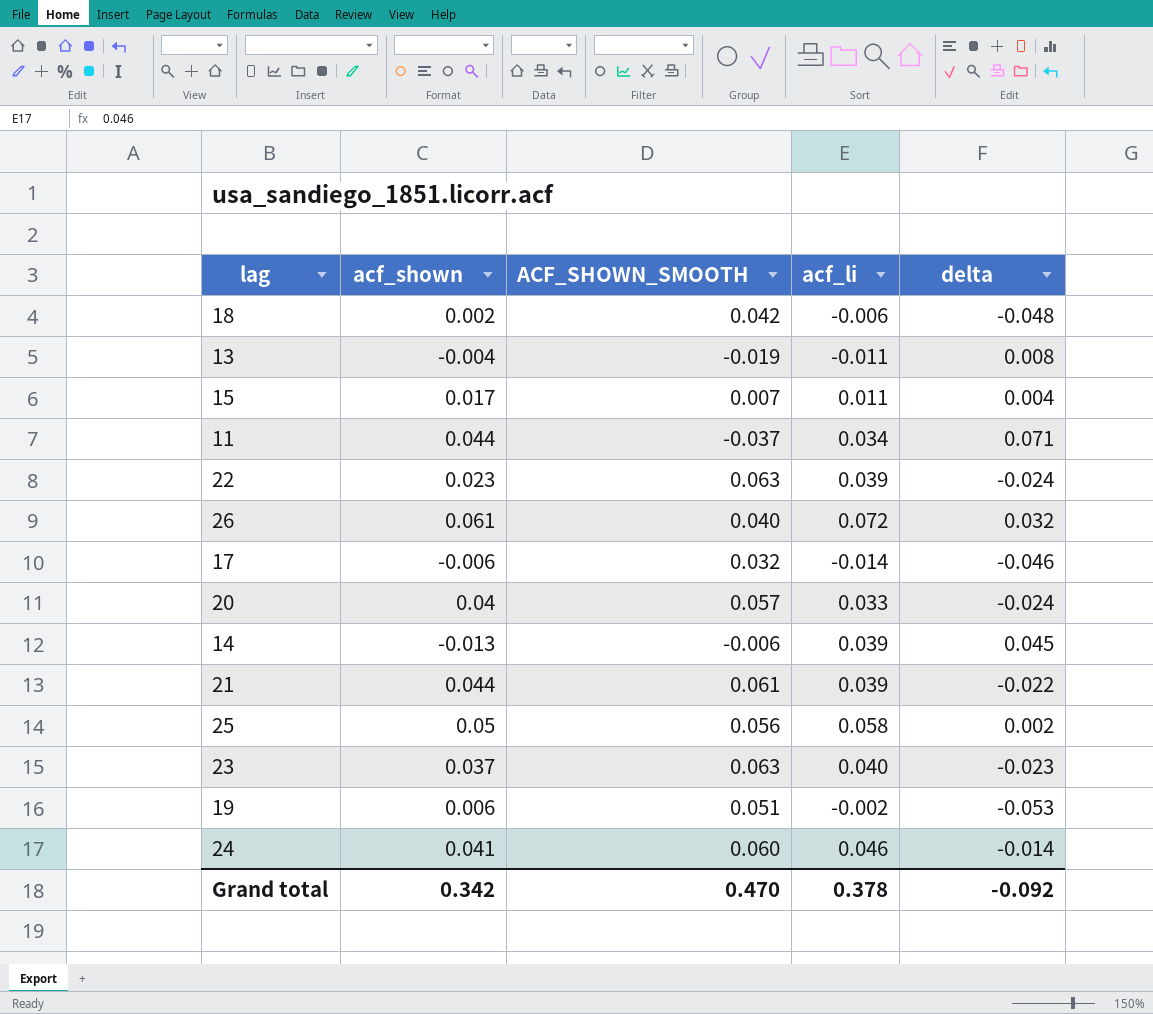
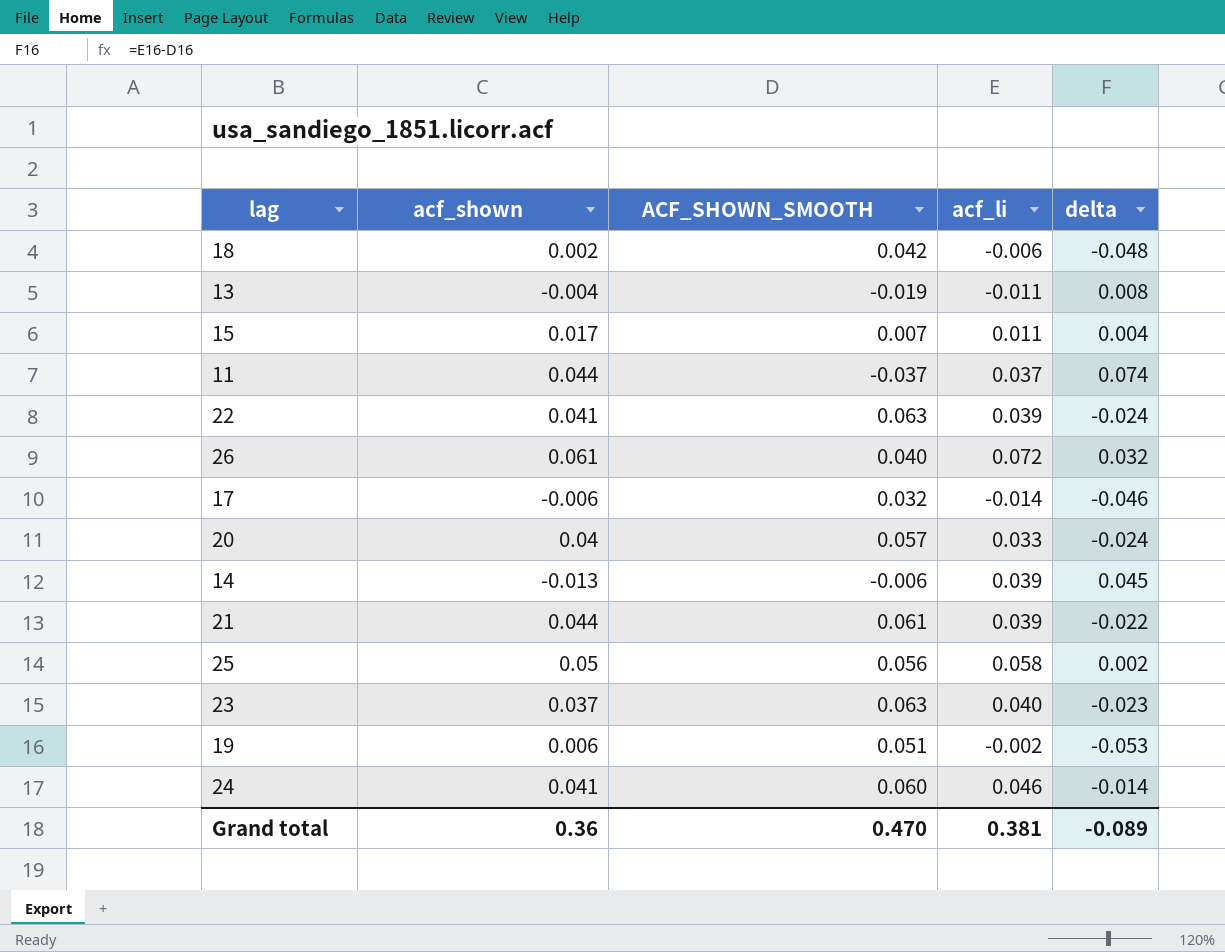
11 | acf_li: 0.034 -> 0.037
11 | delta: 0.071 -> 0.074
22 | acf_shown: 0.023 -> 0.041
Grand total | acf_shown: 0.342 -> 0.36
Grand total | acf_li: 0.378 -> 0.381
Grand total | delta: -0.092 -> -0.089

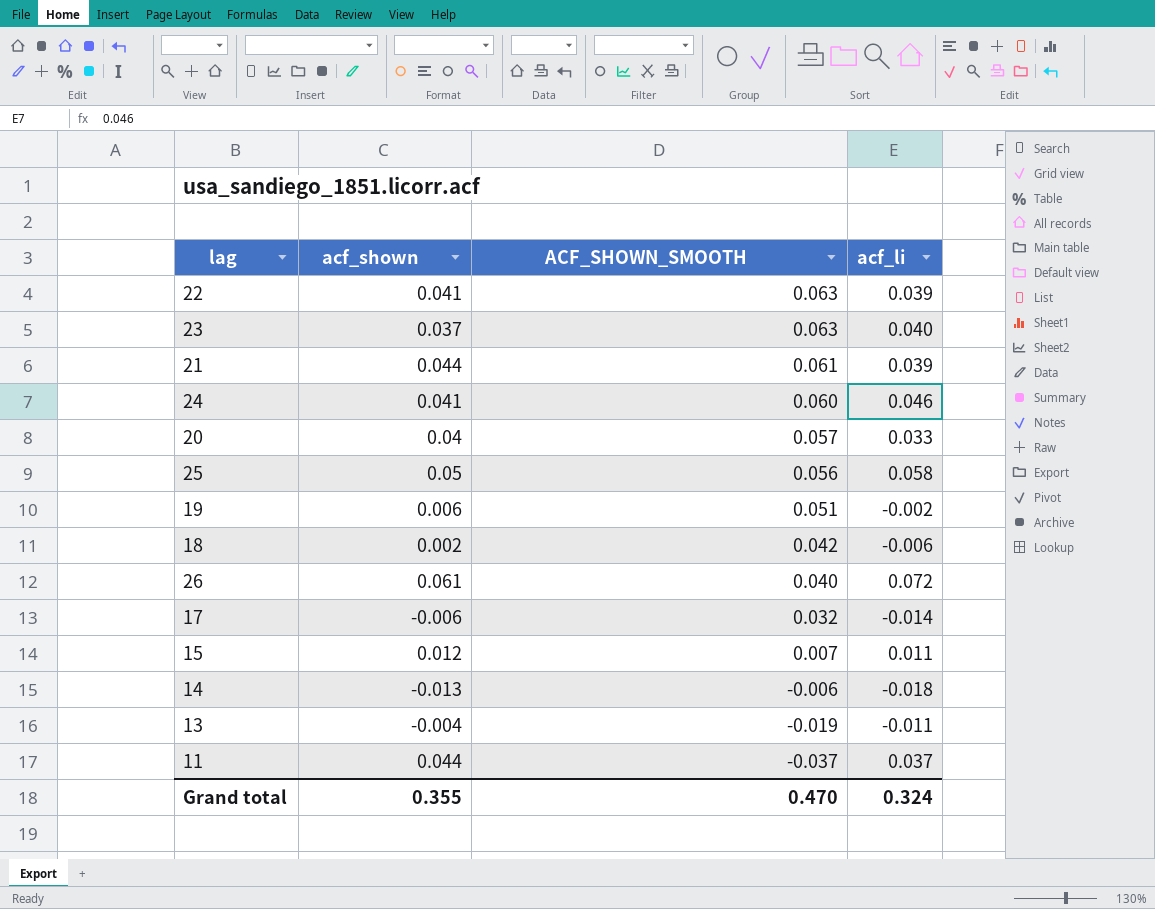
row order: none -> ACF_SHOWN_SMOOTH descending
column delta | formula: [acf_li] - [ACF_SHOWN_SMOOTH] -> none
15 | acf_shown: 0.017 -> 0.012
14 | acf_li: 0.039 -> -0.018
Grand total | acf_shown: 0.36 -> 0.355
Grand total | acf_li: 0.381 -> 0.324

